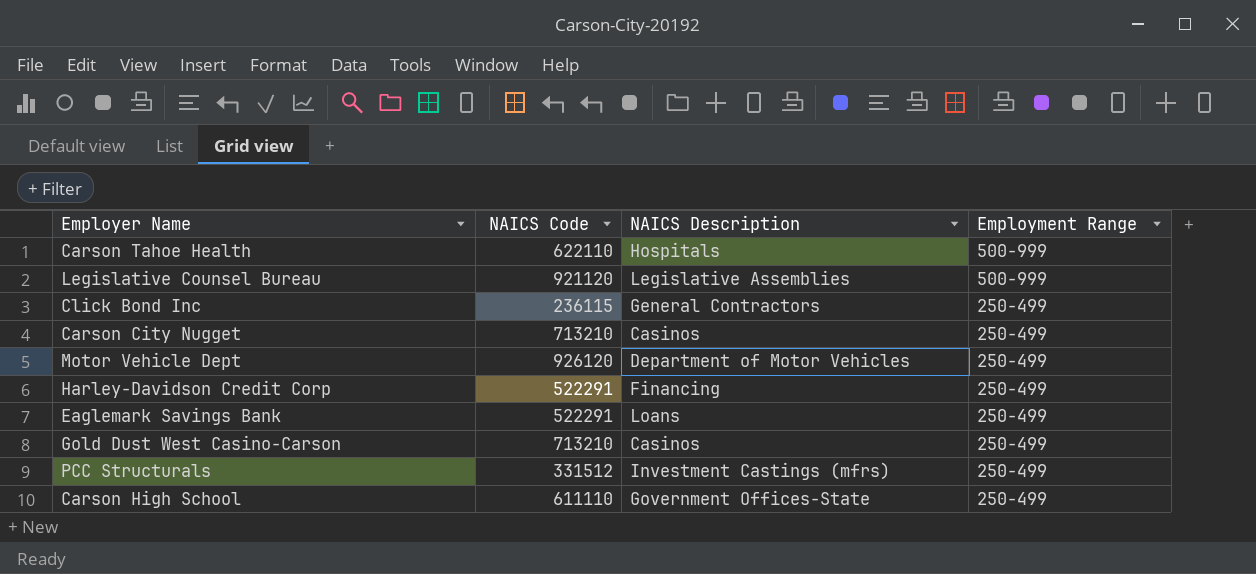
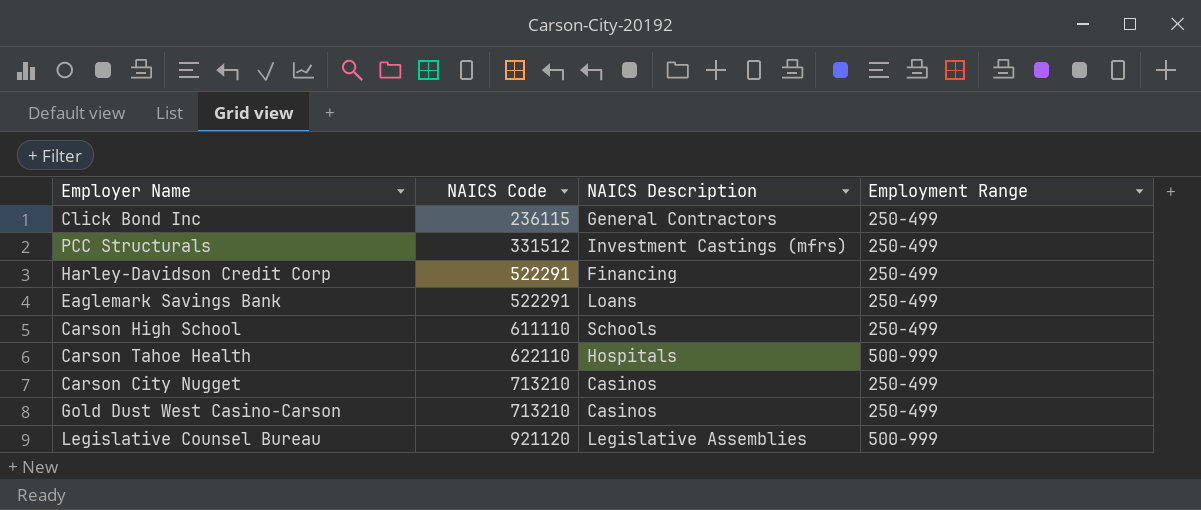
row order: Employment Range descending -> NAICS Code ascending
row Motor Vehicle Dept: 926120 | Department of Motor Vehicles | 250-499 -> none
Carson High School | NAICS Description: Government Offices-State -> Schools

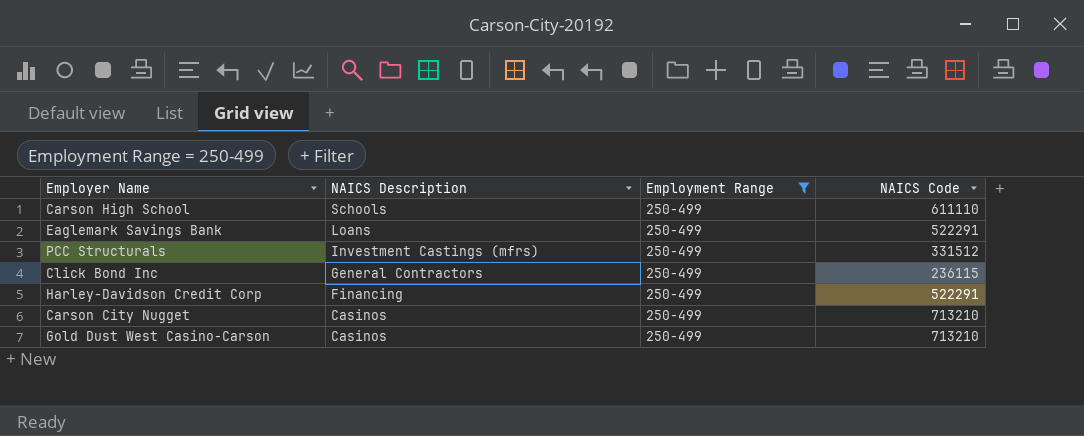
filter: none -> Employment Range = 250-499
row order: NAICS Code ascending -> NAICS Description descending
column NAICS Code | position: 2 -> 4

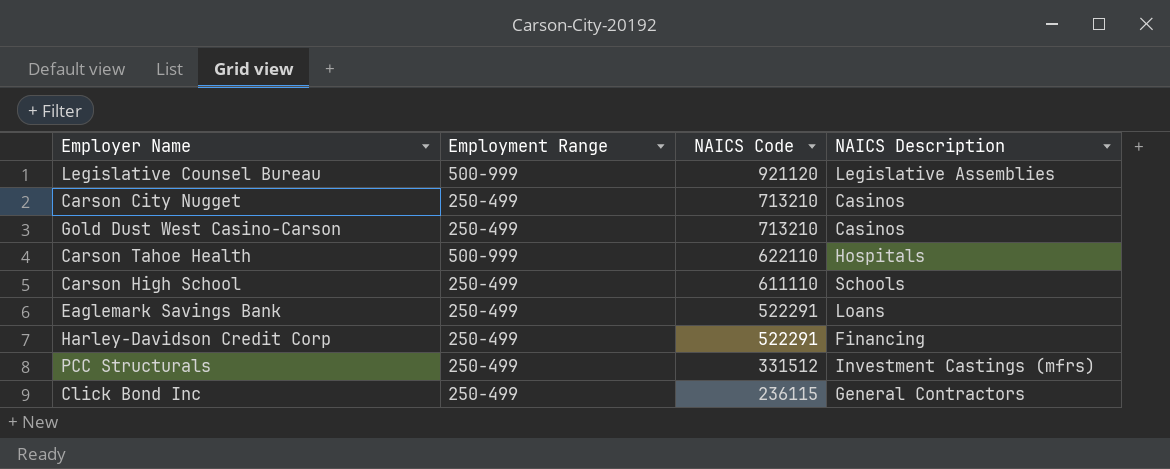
filter: Employment Range = 250-499 -> none
row order: NAICS Description descending -> NAICS Code descending
column NAICS Description | position: 2 -> 4

